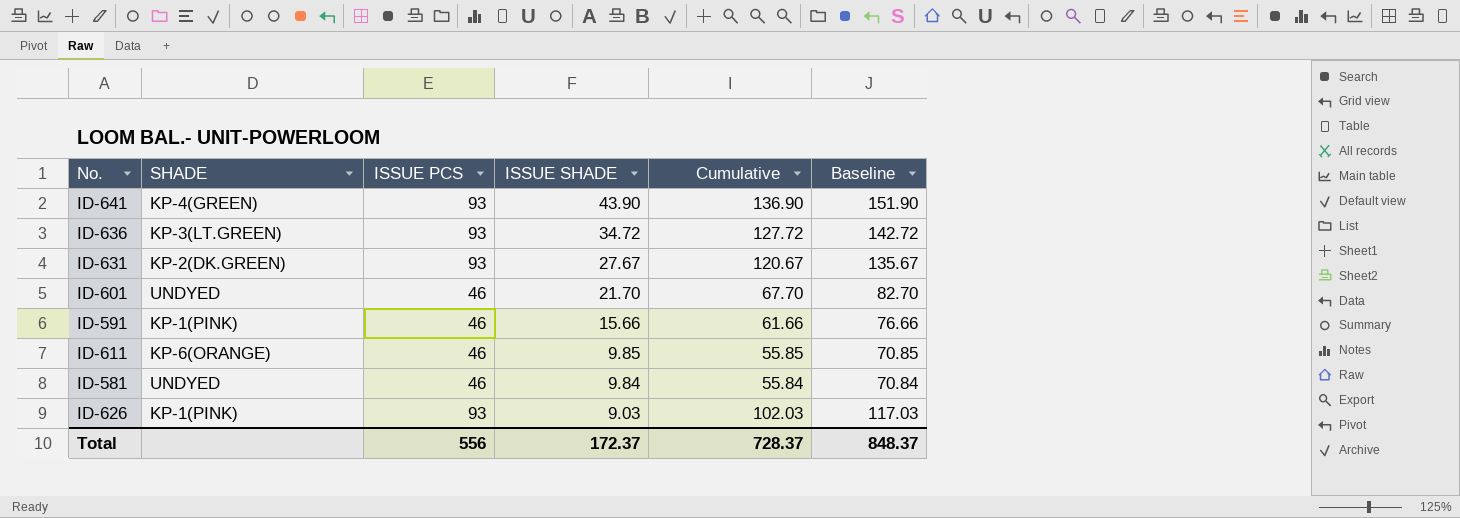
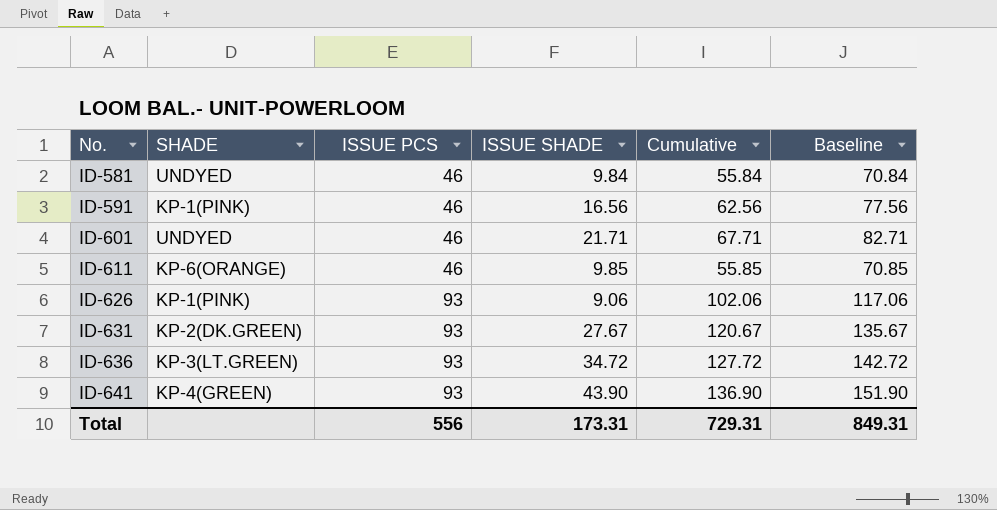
row order: ISSUE SHADE descending -> No. ascending
ID-591 | ISSUE SHADE: 15.66 -> 16.56
ID-591 | Cumulative: 61.66 -> 62.56
ID-591 | Baseline: 76.66 -> 77.56
ID-601 | ISSUE SHADE: 21.70 -> 21.71
ID-601 | Cumulative: 67.70 -> 67.71
ID-601 | Baseline: 82.70 -> 82.71
ID-626 | ISSUE SHADE: 9.03 -> 9.06
ID-626 | Cumulative: 102.03 -> 102.06
ID-626 | Baseline: 117.03 -> 117.06
Total | ISSUE SHADE: 172.37 -> 173.31
Total | Cumulative: 728.37 -> 729.31
Total | Baseline: 848.37 -> 849.31

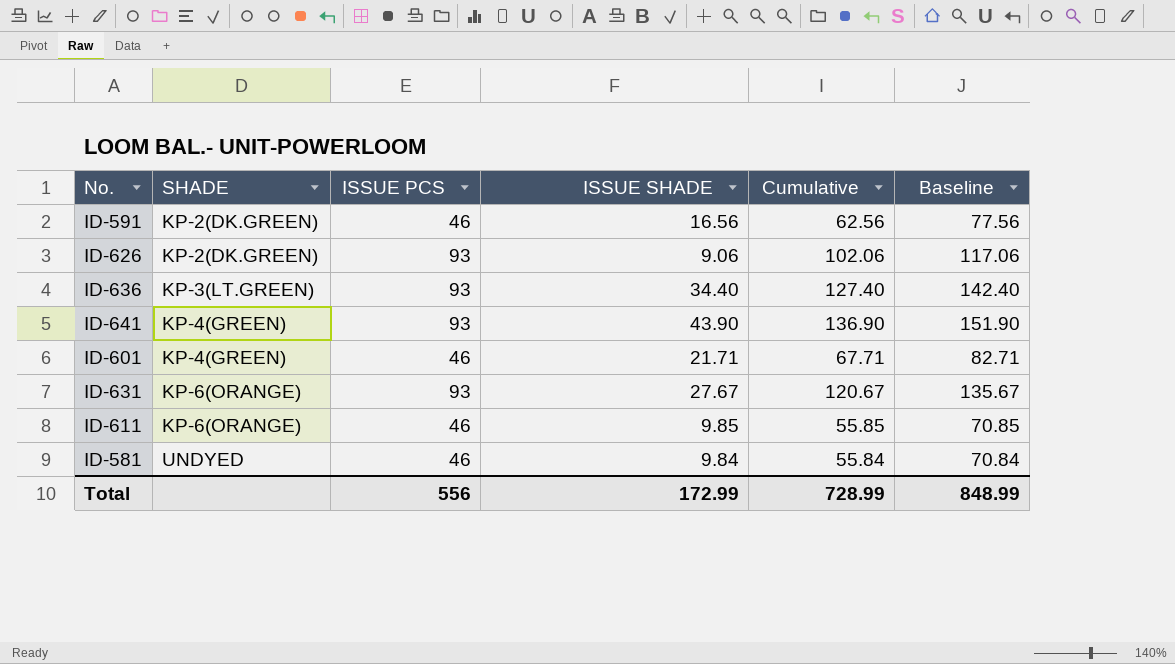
row order: No. ascending -> SHADE ascending
ID-591 | SHADE: KP-1(PINK) -> KP-2(DK.GREEN)
ID-626 | SHADE: KP-1(PINK) -> KP-2(DK.GREEN)
ID-636 | ISSUE SHADE: 34.72 -> 34.40
ID-636 | Cumulative: 127.72 -> 127.40
ID-636 | Baseline: 142.72 -> 142.40
ID-601 | SHADE: UNDYED -> KP-4(GREEN)
ID-631 | SHADE: KP-2(DK.GREEN) -> KP-6(ORANGE)
Total | ISSUE SHADE: 173.31 -> 172.99
Total | Cumulative: 729.31 -> 728.99
Total | Baseline: 849.31 -> 848.99

